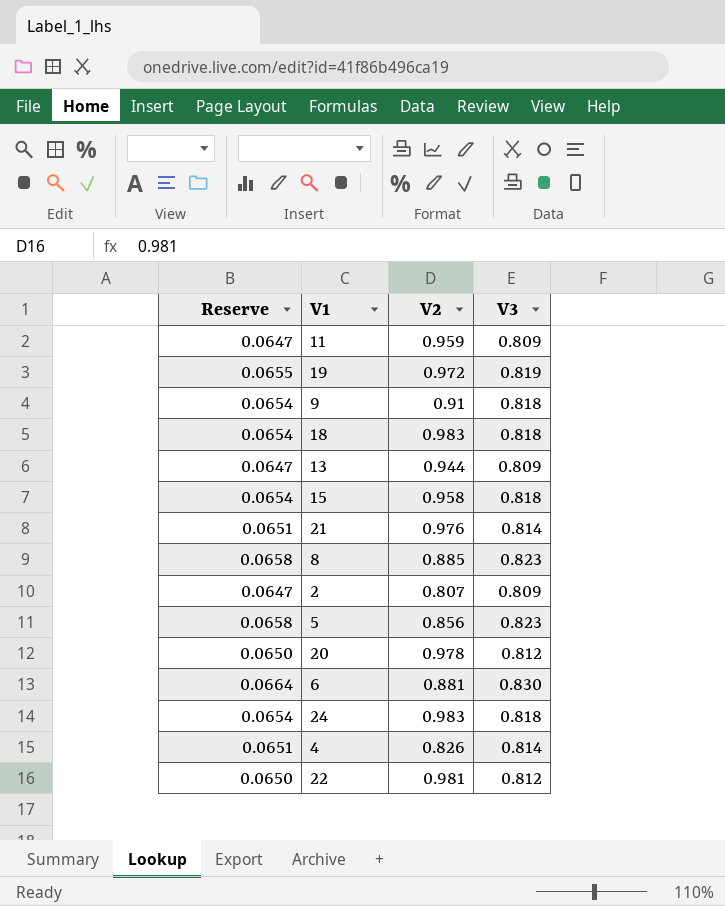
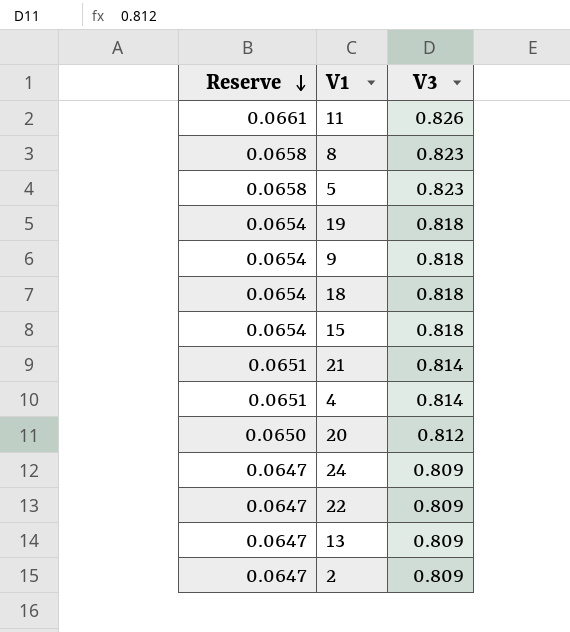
row order: none -> Reserve descending
column V2 | position: 3 -> none
row 6: 0.0664 | 0.881 | 0.830 -> none
11 | Reserve: 0.0647 -> 0.0661
11 | V3: 0.809 -> 0.826
19 | Reserve: 0.0655 -> 0.0654
19 | V3: 0.819 -> 0.818
24 | Reserve: 0.0654 -> 0.0647
24 | V3: 0.818 -> 0.809
22 | Reserve: 0.0650 -> 0.0647
22 | V3: 0.812 -> 0.809

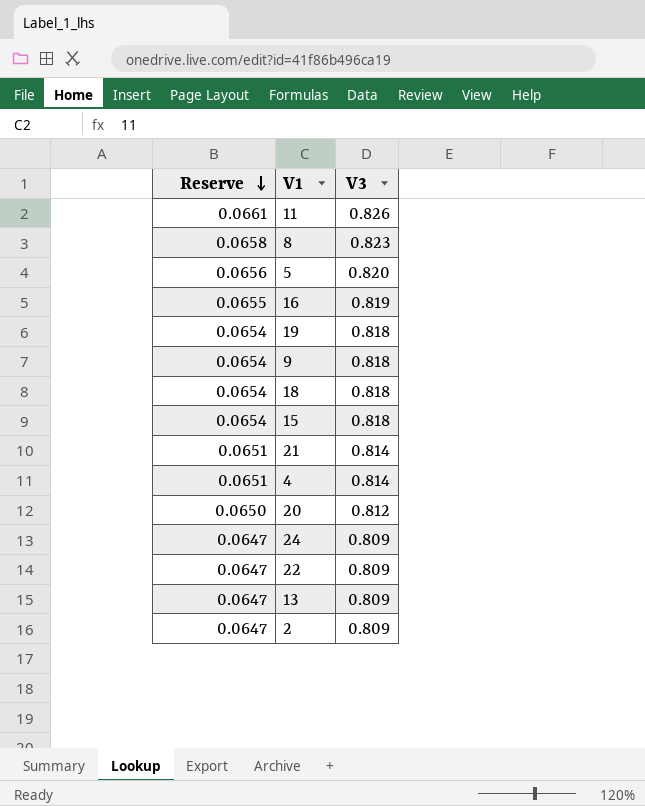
5 | Reserve: 0.0658 -> 0.0656
5 | V3: 0.823 -> 0.820
row 16: none -> 0.0655 | 0.819

